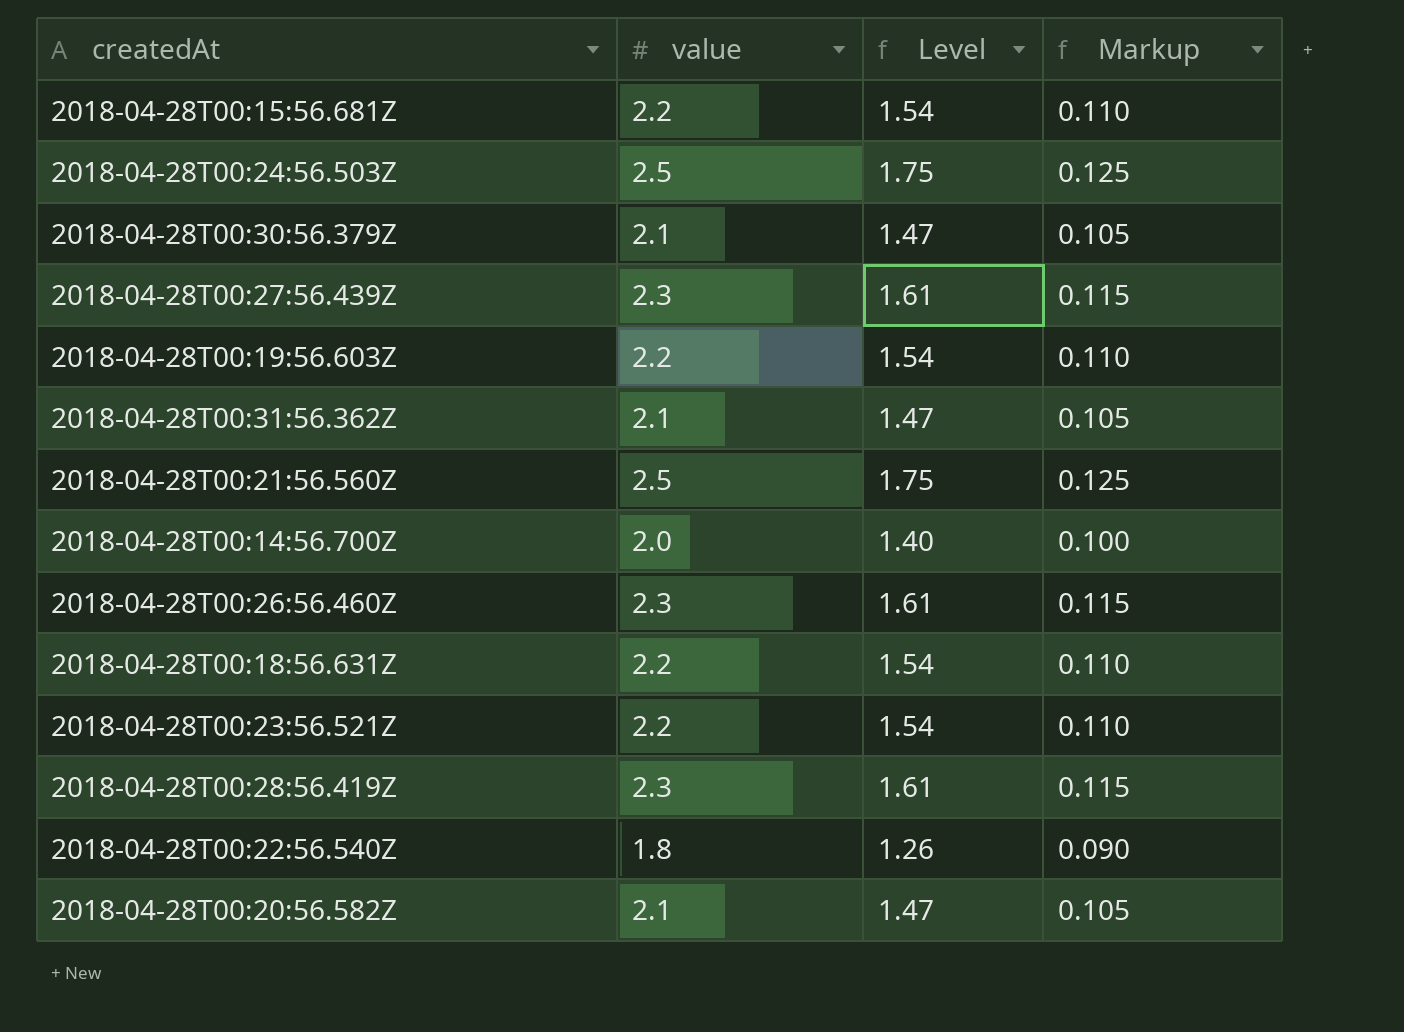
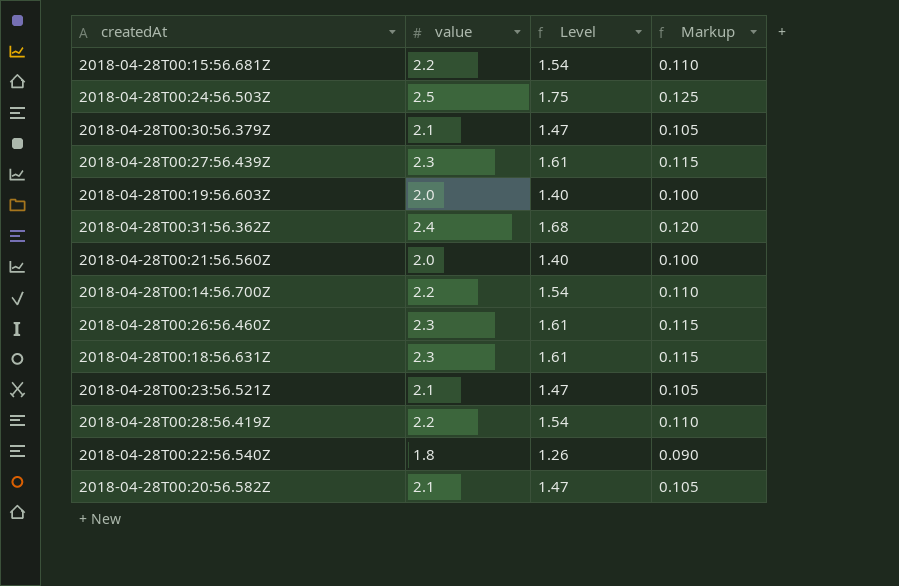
2018-04-28T00:19:56.603Z | value: 2.2 -> 2.0
2018-04-28T00:19:56.603Z | Level: 1.54 -> 1.40
2018-04-28T00:19:56.603Z | Markup: 0.110 -> 0.100
2018-04-28T00:31:56.362Z | value: 2.1 -> 2.4
2018-04-28T00:31:56.362Z | Level: 1.47 -> 1.68
2018-04-28T00:31:56.362Z | Markup: 0.105 -> 0.120
2018-04-28T00:21:56.560Z | value: 2.5 -> 2.0
2018-04-28T00:21:56.560Z | Level: 1.75 -> 1.40
2018-04-28T00:21:56.560Z | Markup: 0.125 -> 0.100
2018-04-28T00:14:56.700Z | value: 2.0 -> 2.2
2018-04-28T00:14:56.700Z | Level: 1.40 -> 1.54
2018-04-28T00:14:56.700Z | Markup: 0.100 -> 0.110
2018-04-28T00:18:56.631Z | value: 2.2 -> 2.3
2018-04-28T00:18:56.631Z | Level: 1.54 -> 1.61
2018-04-28T00:18:56.631Z | Markup: 0.110 -> 0.115
2018-04-28T00:23:56.521Z | value: 2.2 -> 2.1
2018-04-28T00:23:56.521Z | Level: 1.54 -> 1.47
2018-04-28T00:23:56.521Z | Markup: 0.110 -> 0.105
2018-04-28T00:28:56.419Z | value: 2.3 -> 2.2
2018-04-28T00:28:56.419Z | Level: 1.61 -> 1.54
2018-04-28T00:28:56.419Z | Markup: 0.115 -> 0.110

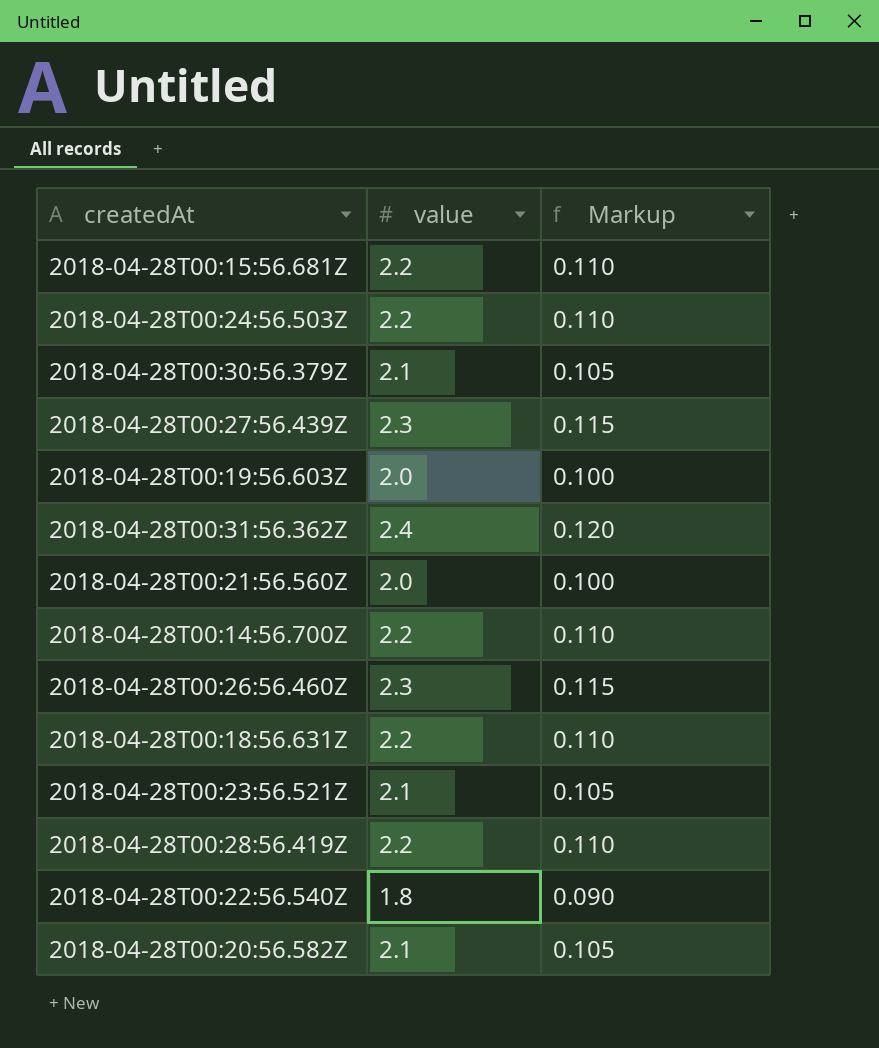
column Level | formula: [value] * 0.7 -> none
2018-04-28T00:24:56.503Z | value: 2.5 -> 2.2
2018-04-28T00:24:56.503Z | Markup: 0.125 -> 0.110
2018-04-28T00:18:56.631Z | value: 2.3 -> 2.2
2018-04-28T00:18:56.631Z | Markup: 0.115 -> 0.110

